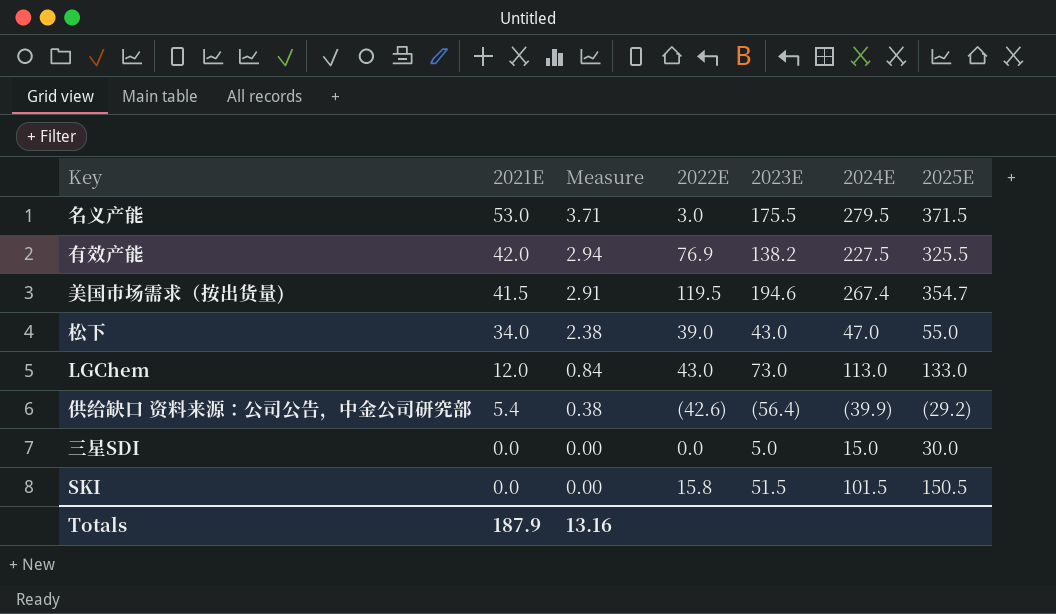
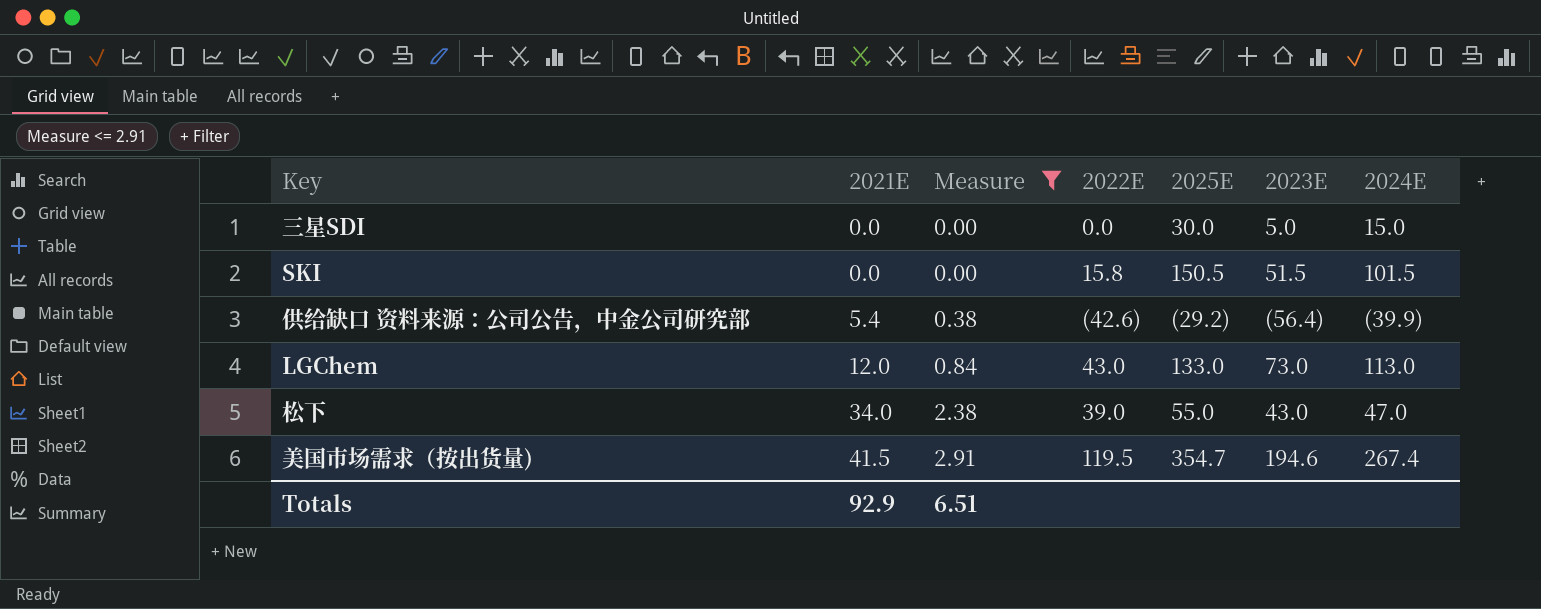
filter: none -> Measure <= 2.91
row order: 2021E descending -> 2021E ascending
column 2025E | position: 7 -> 5
Totals | 2021E: 187.9 -> 92.9
Totals | Measure: 13.16 -> 6.51

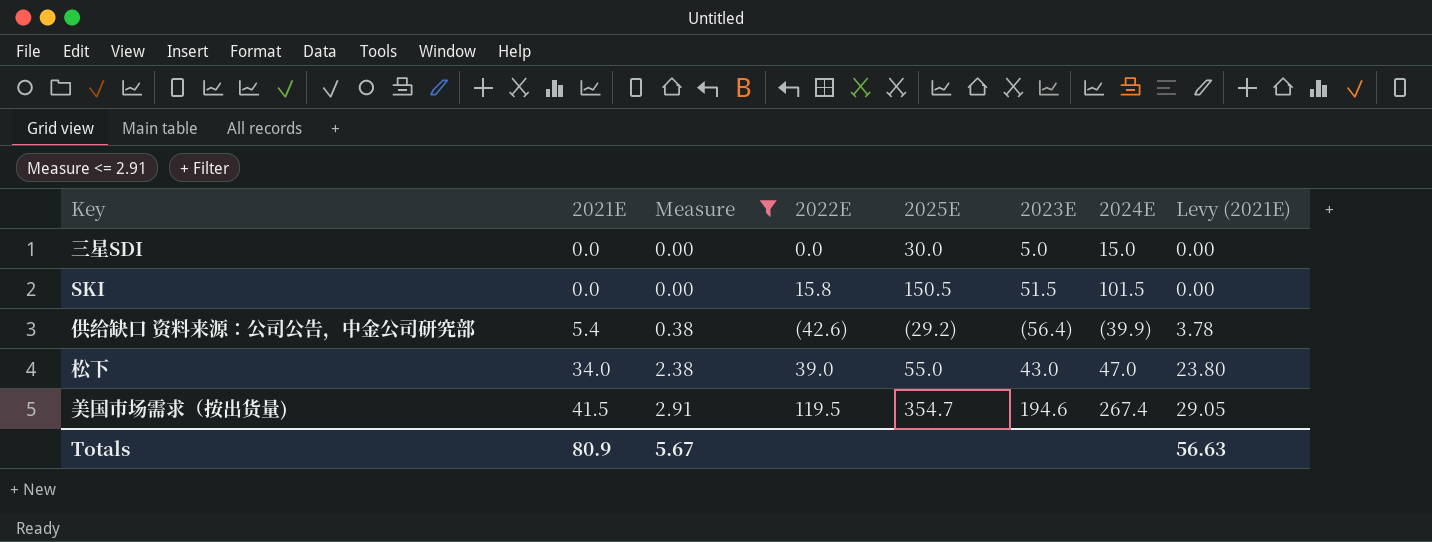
column Levy (2021E) | formula: none -> [2021E] * 0.7
row LGChem: 12.0 | 0.84 | 43.0 | 133.0 | 73.0 | 113.0 -> none
Totals | 2021E: 92.9 -> 80.9
Totals | Measure: 6.51 -> 5.67

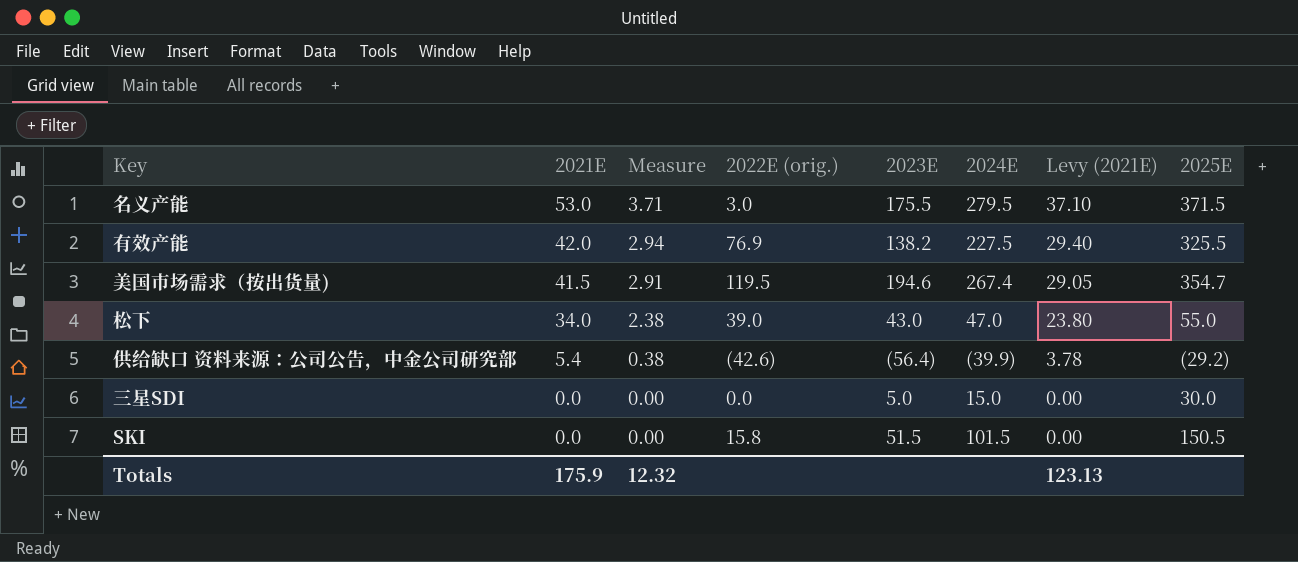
filter: Measure <= 2.91 -> none
row order: 2021E ascending -> 2021E descending
column name: 2022E -> 2022E (orig.)
column 2025E | position: 5 -> 8
Totals | 2021E: 80.9 -> 175.9
Totals | Measure: 5.67 -> 12.32
Totals | Levy (2021E): 56.63 -> 123.13

